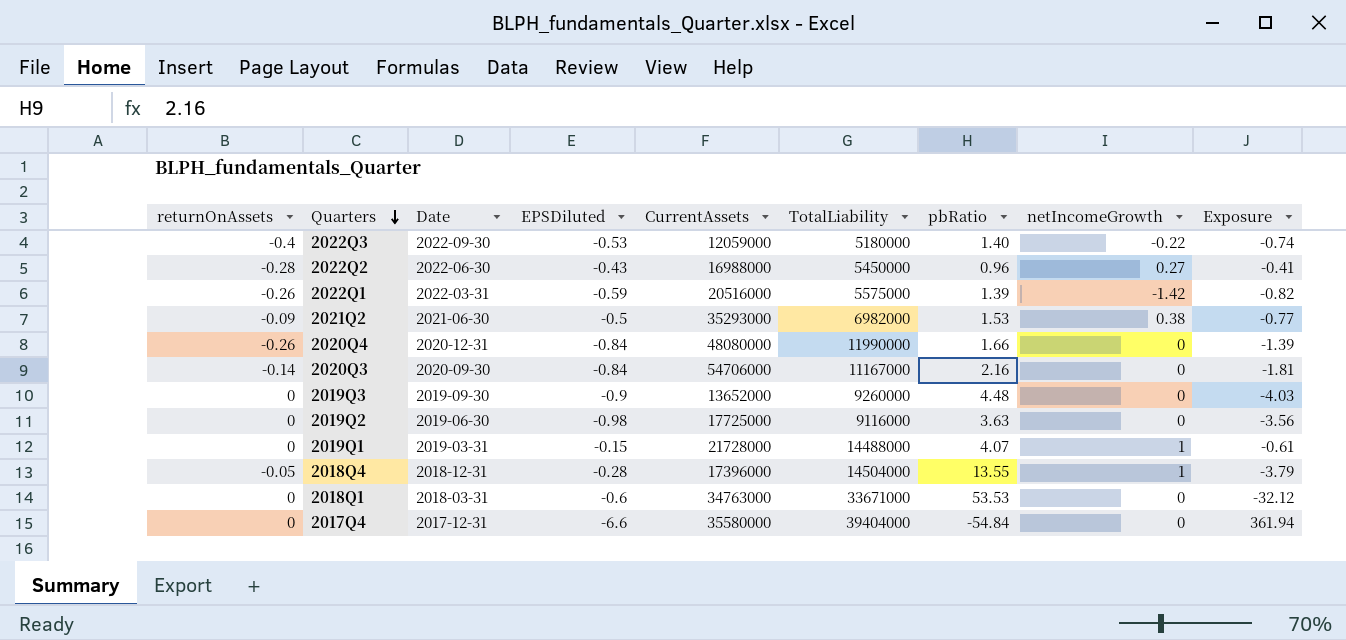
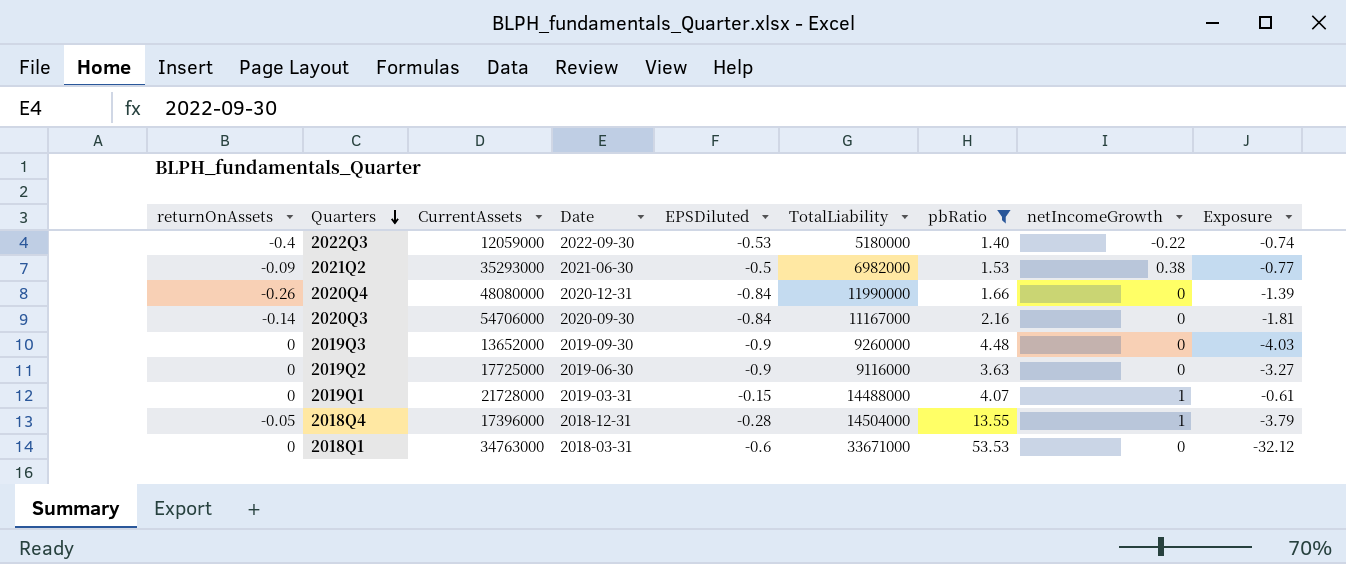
filter: none -> pbRatio >= 1.40
column CurrentAssets | position: 5 -> 3
2019Q2 | EPSDiluted: -0.98 -> -0.9
2019Q2 | Exposure: -3.56 -> -3.27

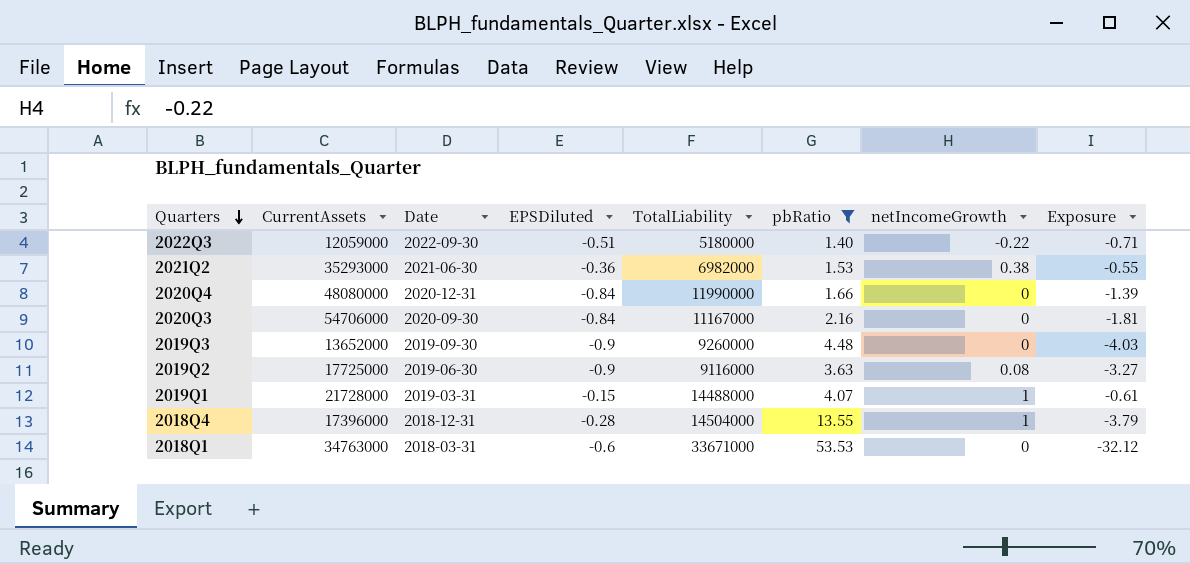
column returnOnAssets | position: 1 -> none
2022Q3 | EPSDiluted: -0.53 -> -0.51
2022Q3 | Exposure: -0.74 -> -0.71
2021Q2 | EPSDiluted: -0.5 -> -0.36
2021Q2 | Exposure: -0.77 -> -0.55
2019Q2 | netIncomeGrowth: 0 -> 0.08

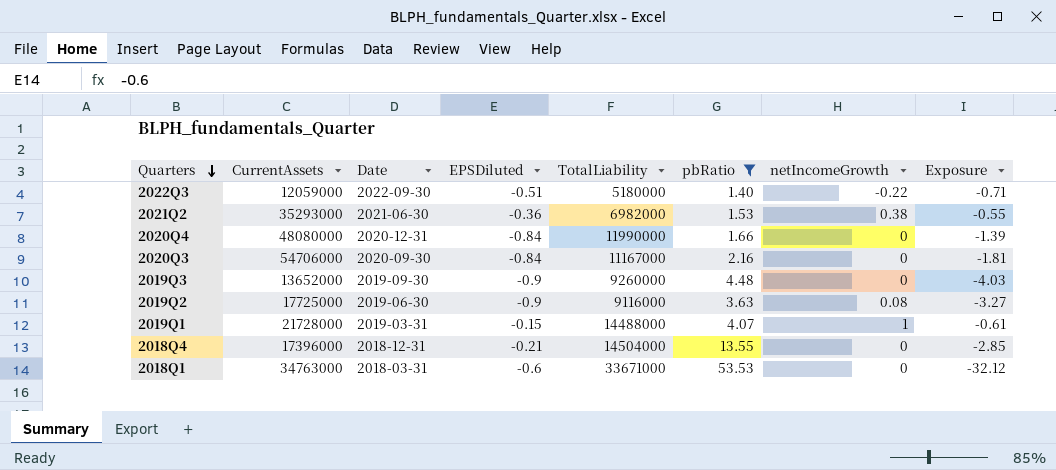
2018Q4 | EPSDiluted: -0.28 -> -0.21
2018Q4 | netIncomeGrowth: 1 -> 0
2018Q4 | Exposure: -3.79 -> -2.85

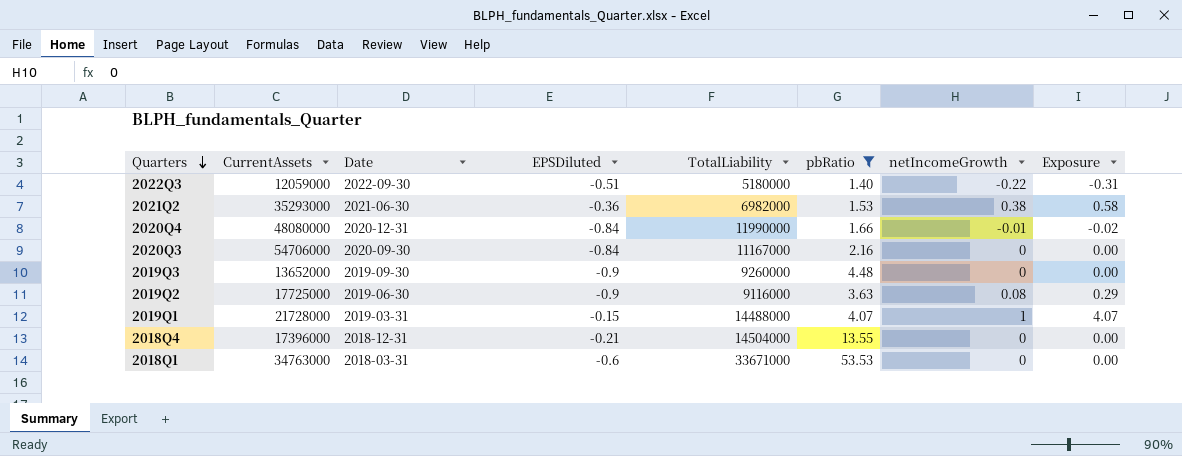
column Exposure | formula: [EPSDiluted] * [pbRatio] -> [pbRatio] * [netIncomeGrowth]
2020Q4 | netIncomeGrowth: 0 -> -0.01

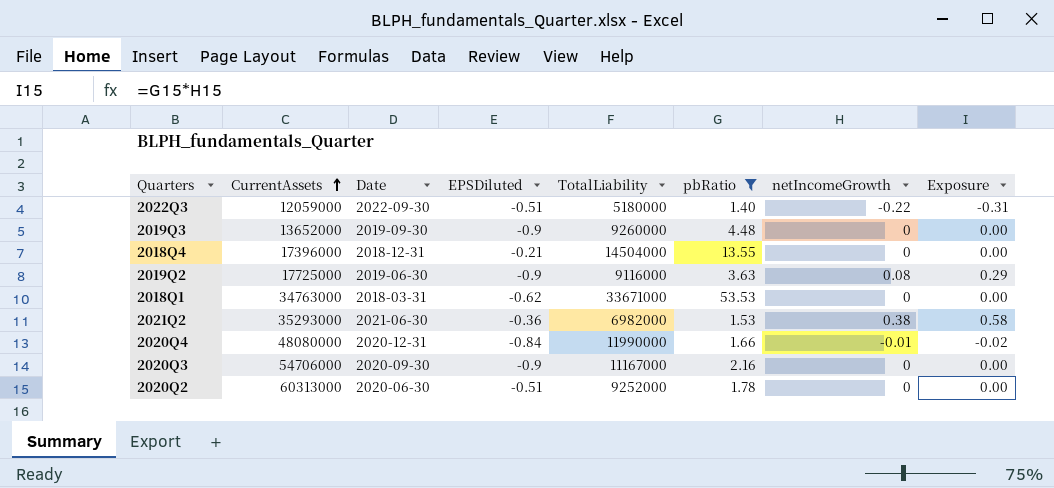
row order: Quarters descending -> CurrentAssets ascending
row 2019Q1: 21728000 | 2019-03-31 | -0.15 | 14488000 | 4.07 | 1 | 4.07 -> none
2018Q1 | EPSDiluted: -0.6 -> -0.62
2020Q3 | EPSDiluted: -0.84 -> -0.9
row 2020Q2: none -> 60313000 | 2020-06-30 | -0.51 | 9252000 | 1.78 | 0 | 0.00

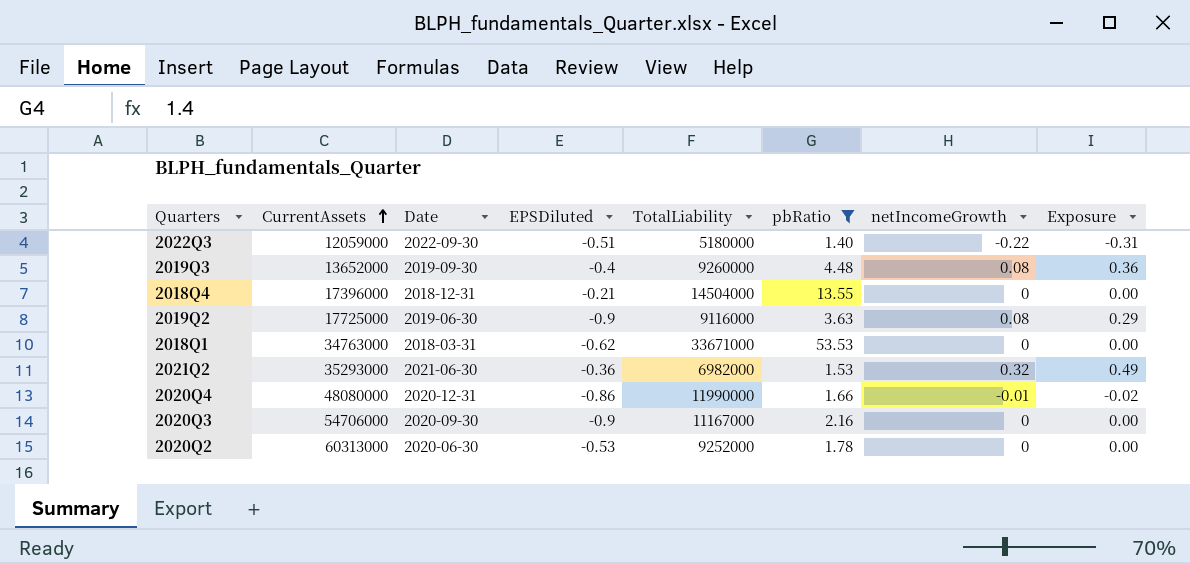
2019Q3 | EPSDiluted: -0.9 -> -0.4
2019Q3 | netIncomeGrowth: 0 -> 0.08
2019Q3 | Exposure: 0.00 -> 0.36
2021Q2 | netIncomeGrowth: 0.38 -> 0.32
2021Q2 | Exposure: 0.58 -> 0.49
2020Q4 | EPSDiluted: -0.84 -> -0.86
2020Q2 | EPSDiluted: -0.51 -> -0.53

